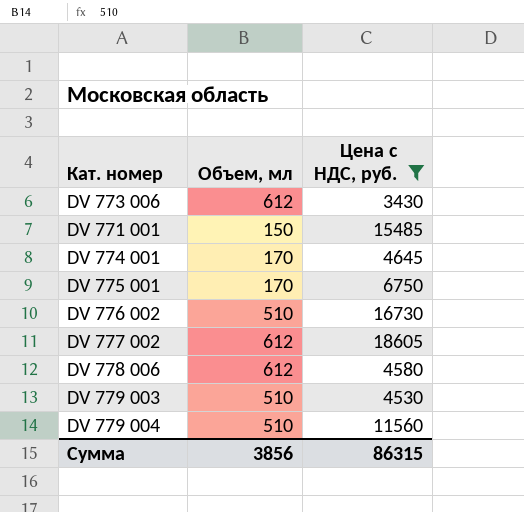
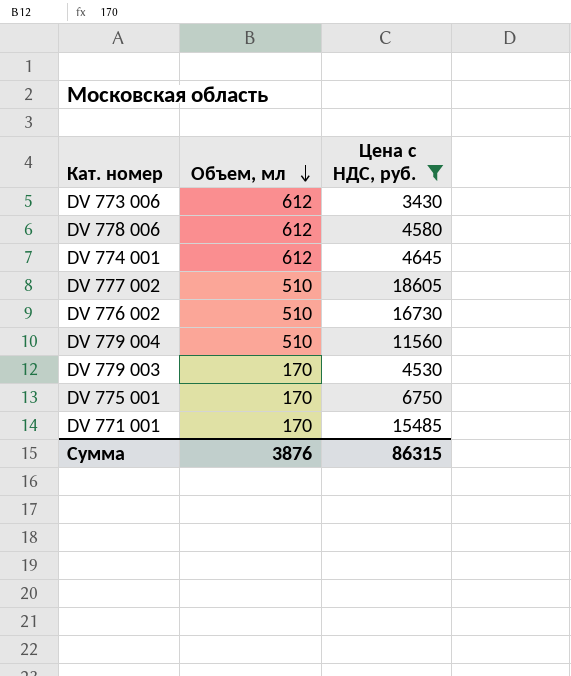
row order: none -> Объем, мл descending
DV 774 001 | Объем, мл: 170 -> 612
DV 777 002 | Объем, мл: 612 -> 510
DV 779 003 | Объем, мл: 510 -> 170
DV 771 001 | Объем, мл: 150 -> 170
Сумма | Объем, мл: 3856 -> 3876

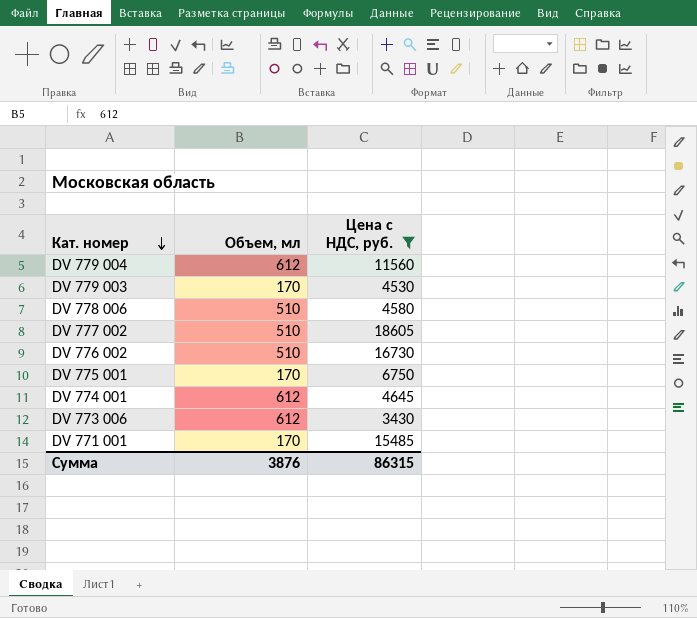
row order: Объем, мл descending -> Кат. номер descending
DV 779 004 | Объем, мл: 510 -> 612
DV 778 006 | Объем, мл: 612 -> 510

